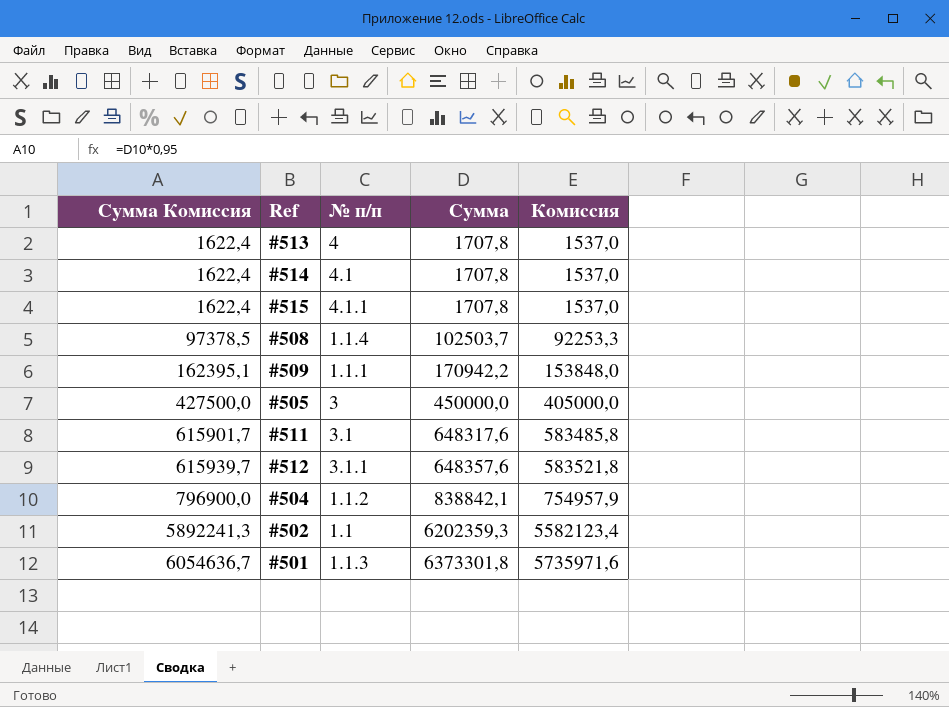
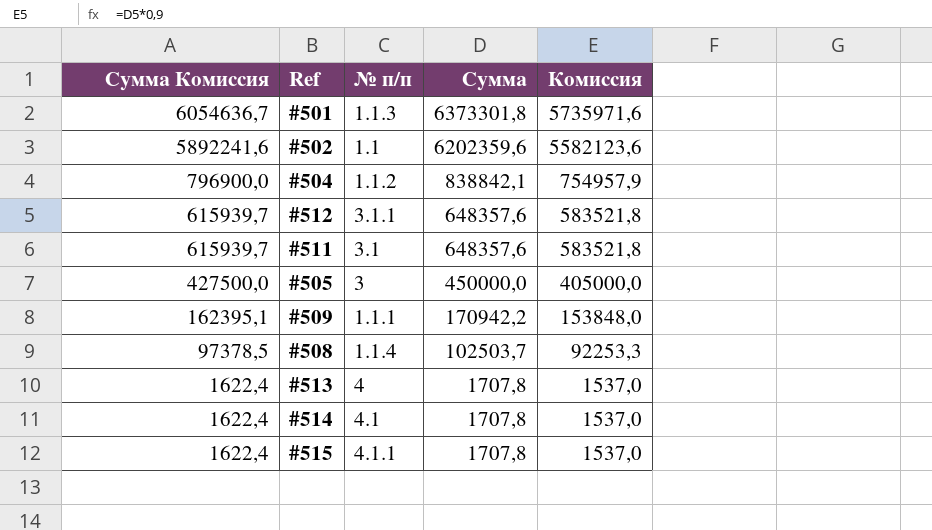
row order: Сумма Комиссия ascending -> Сумма Комиссия descending
#502 | Сумма Комиссия: 5892241,3 -> 5892241,6
#502 | Сумма: 6202359,3 -> 6202359,6
#502 | Комиссия: 5582123,4 -> 5582123,6
#511 | Сумма Комиссия: 615901,7 -> 615939,7
#511 | Сумма: 648317,6 -> 648357,6
#511 | Комиссия: 583485,8 -> 583521,8

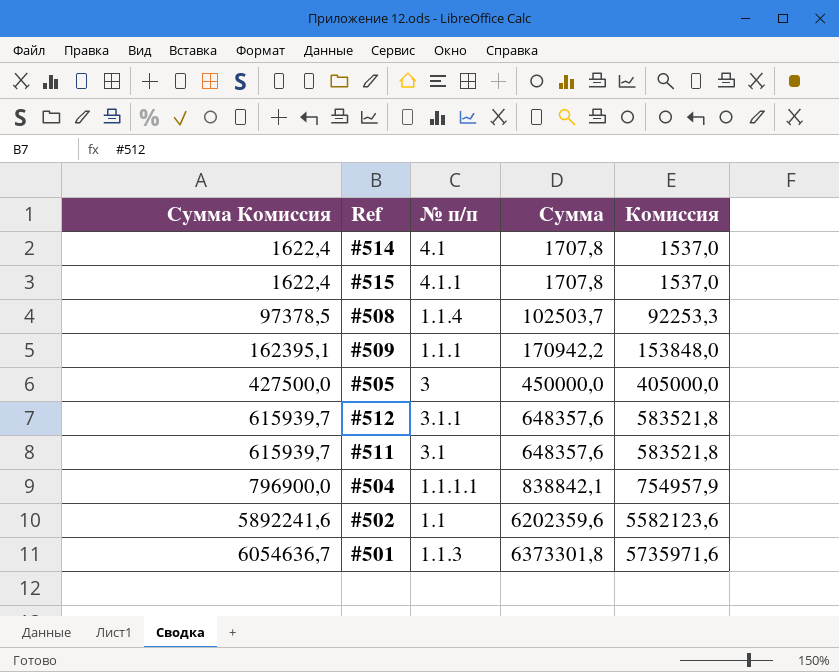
row order: Сумма Комиссия descending -> Сумма Комиссия ascending
row #513: 1622,4 | 4 | 1707,8 | 1537,0 -> none
#504 | № п/п: 1.1.2 -> 1.1.1.1

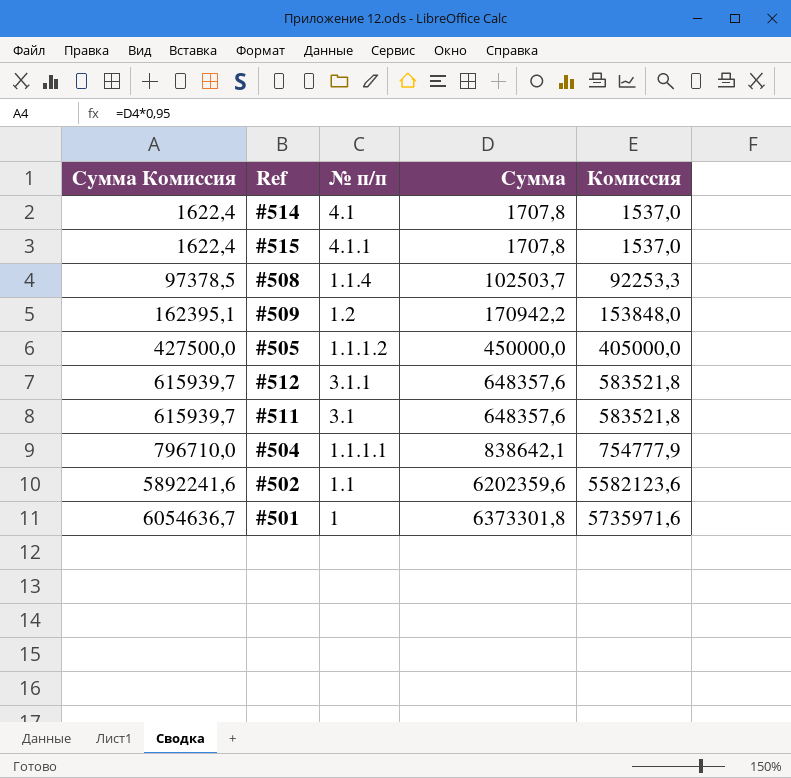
#509 | № п/п: 1.1.1 -> 1.2
#505 | № п/п: 3 -> 1.1.1.2
#504 | Сумма Комиссия: 796900,0 -> 796710,0
#504 | Сумма: 838842,1 -> 838642,1
#504 | Комиссия: 754957,9 -> 754777,9
#501 | № п/п: 1.1.3 -> 1

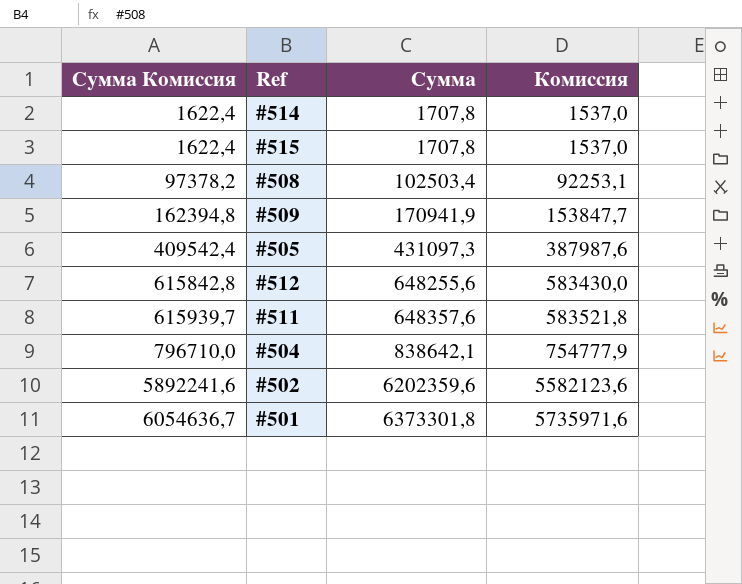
column № п/п | position: 3 -> none
#508 | Сумма Комиссия: 97378,5 -> 97378,2
#508 | Сумма: 102503,7 -> 102503,4
#508 | Комиссия: 92253,3 -> 92253,1
#509 | Сумма Комиссия: 162395,1 -> 162394,8
#509 | Сумма: 170942,2 -> 170941,9
#509 | Комиссия: 153848,0 -> 153847,7
#505 | Сумма Комиссия: 427500,0 -> 409542,4
#505 | Сумма: 450000,0 -> 431097,3
#505 | Комиссия: 405000,0 -> 387987,6
#512 | Сумма Комиссия: 615939,7 -> 615842,8
#512 | Сумма: 648357,6 -> 648255,6
#512 | Комиссия: 583521,8 -> 583430,0

